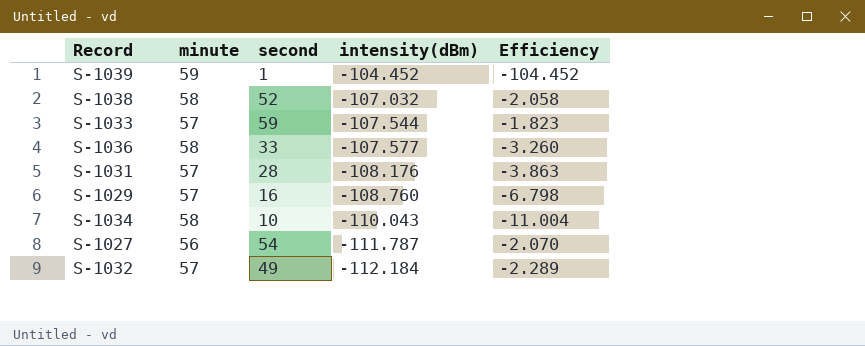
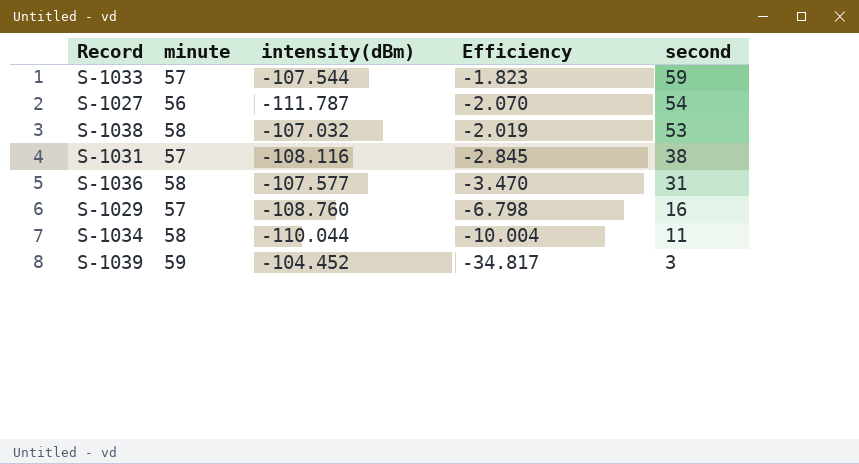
row order: intensity(dBm) descending -> second descending
column second | position: 3 -> 5
row S-1032: 57 | 49 | -112.184 | -2.289 -> none
S-1038 | Efficiency: -2.058 -> -2.019
S-1038 | second: 52 -> 53
S-1031 | intensity(dBm): -108.176 -> -108.116
S-1031 | Efficiency: -3.863 -> -2.845
S-1031 | second: 28 -> 38
S-1036 | Efficiency: -3.260 -> -3.470
S-1036 | second: 33 -> 31
S-1034 | intensity(dBm): -110.043 -> -110.044
S-1034 | Efficiency: -11.004 -> -10.004
S-1034 | second: 10 -> 11
S-1039 | Efficiency: -104.452 -> -34.817
S-1039 | second: 1 -> 3

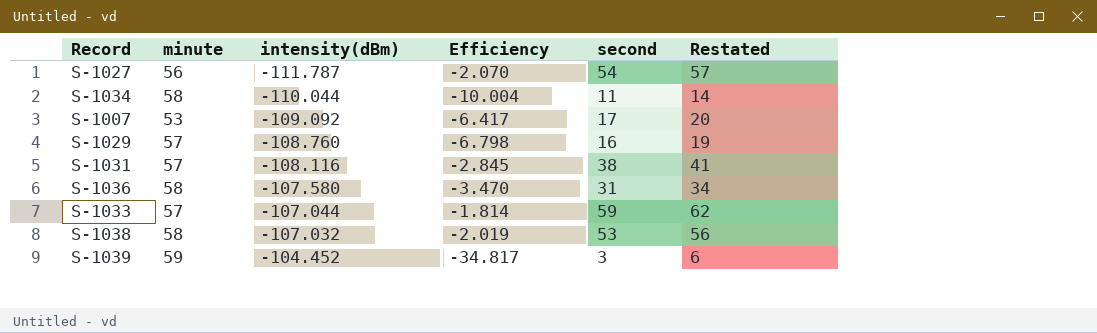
row order: second descending -> intensity(dBm) ascending
column Restated | formula: none -> [second] + 3
row S-1007: none -> 53 | -109.092 | -6.417 | 17 | 20
S-1036 | intensity(dBm): -107.577 -> -107.580
S-1033 | intensity(dBm): -107.544 -> -107.044
S-1033 | Efficiency: -1.823 -> -1.814

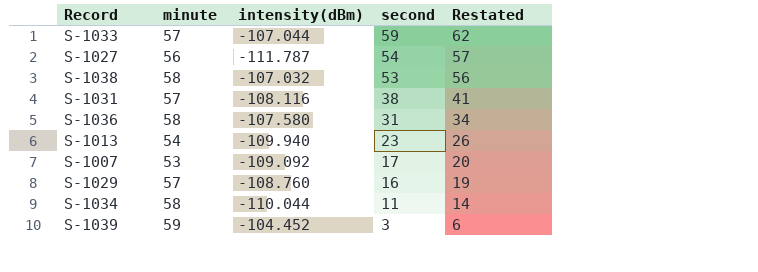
row order: intensity(dBm) ascending -> second descending
column Efficiency | formula: [intensity(dBm)] / [second] -> none
row S-1013: none -> 54 | -109.940 | 23 | 26

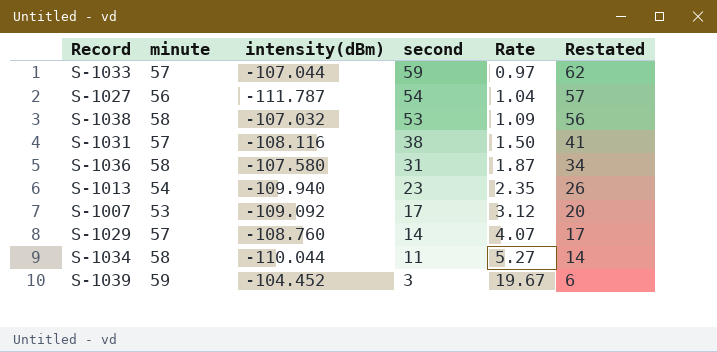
column Rate | formula: none -> [minute] / [second]
S-1029 | second: 16 -> 14
S-1029 | Restated: 19 -> 17

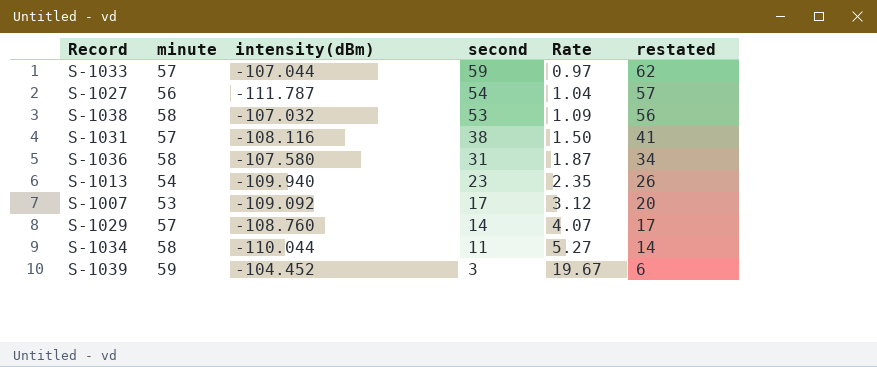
column name: Restated -> restated

